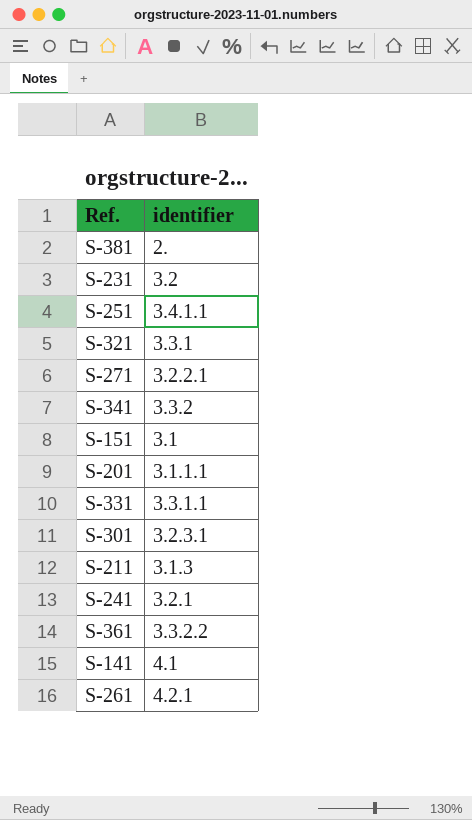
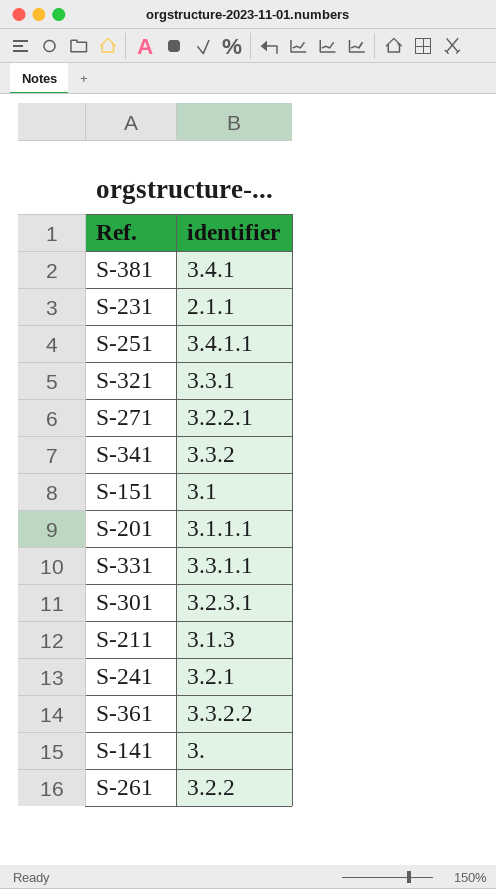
S-381 | identifier: 2. -> 3.4.1
S-231 | identifier: 3.2 -> 2.1.1
S-141 | identifier: 4.1 -> 3.
S-261 | identifier: 4.2.1 -> 3.2.2

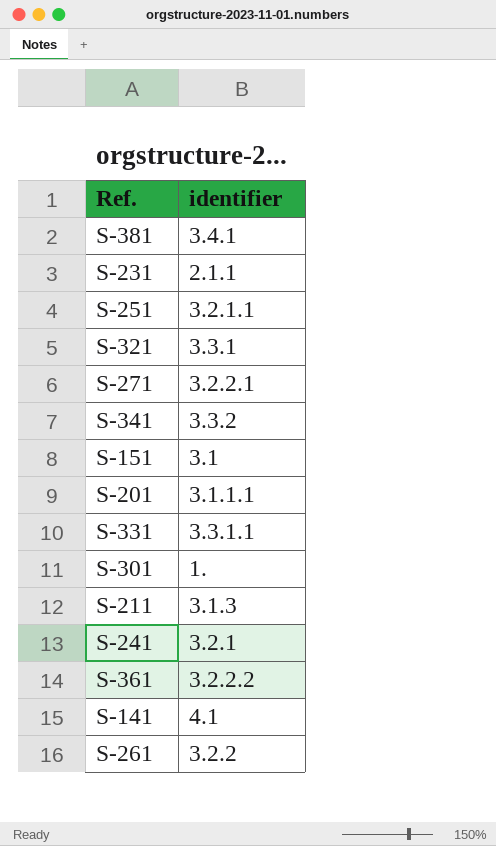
S-251 | identifier: 3.4.1.1 -> 3.2.1.1
S-301 | identifier: 3.2.3.1 -> 1.
S-361 | identifier: 3.3.2.2 -> 3.2.2.2
S-141 | identifier: 3. -> 4.1

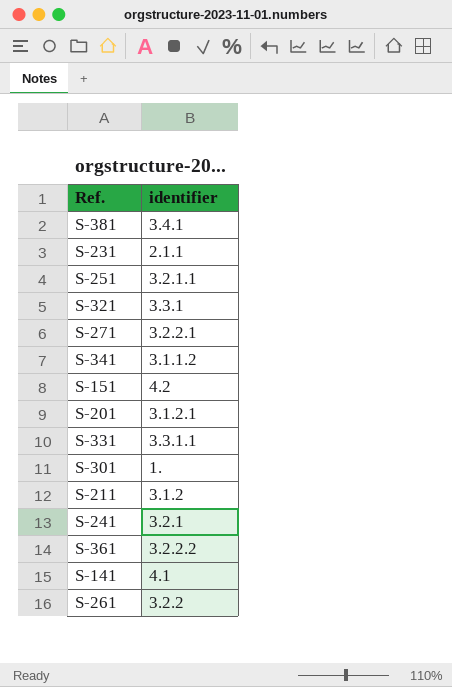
S-341 | identifier: 3.3.2 -> 3.1.1.2
S-151 | identifier: 3.1 -> 4.2
S-201 | identifier: 3.1.1.1 -> 3.1.2.1
S-211 | identifier: 3.1.3 -> 3.1.2

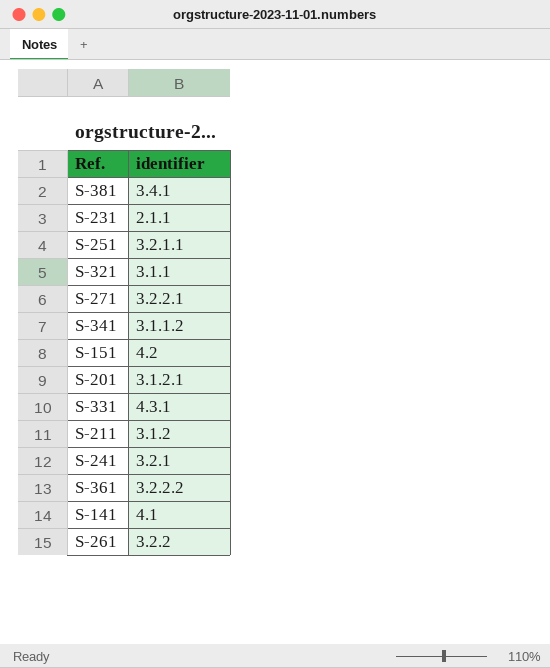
row S-301: 1. -> none
S-321 | identifier: 3.3.1 -> 3.1.1
S-331 | identifier: 3.3.1.1 -> 4.3.1

